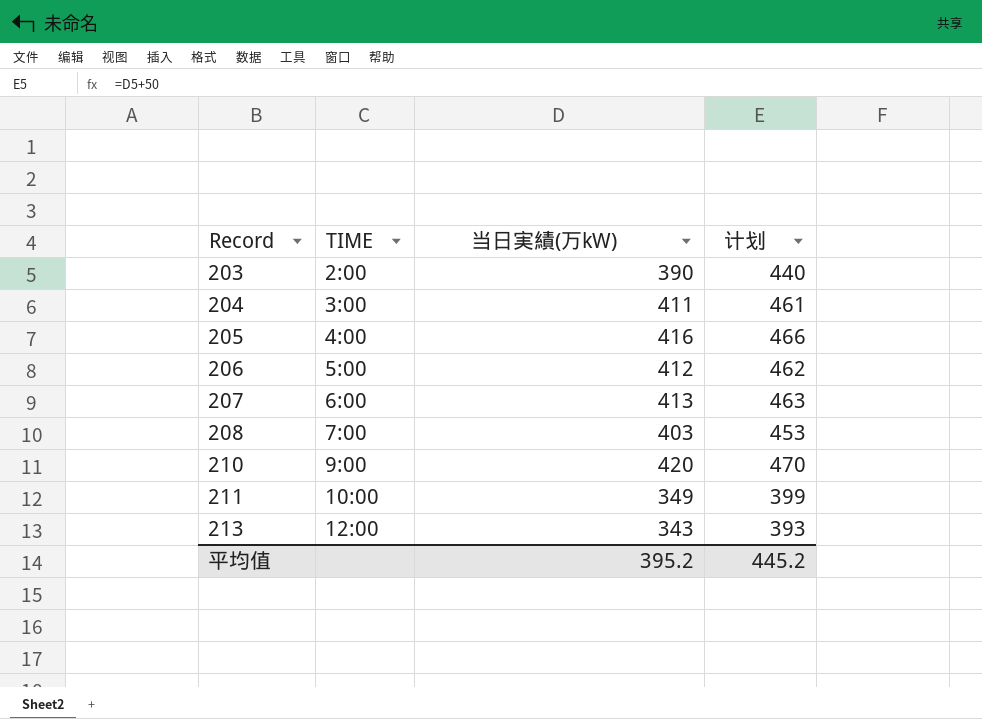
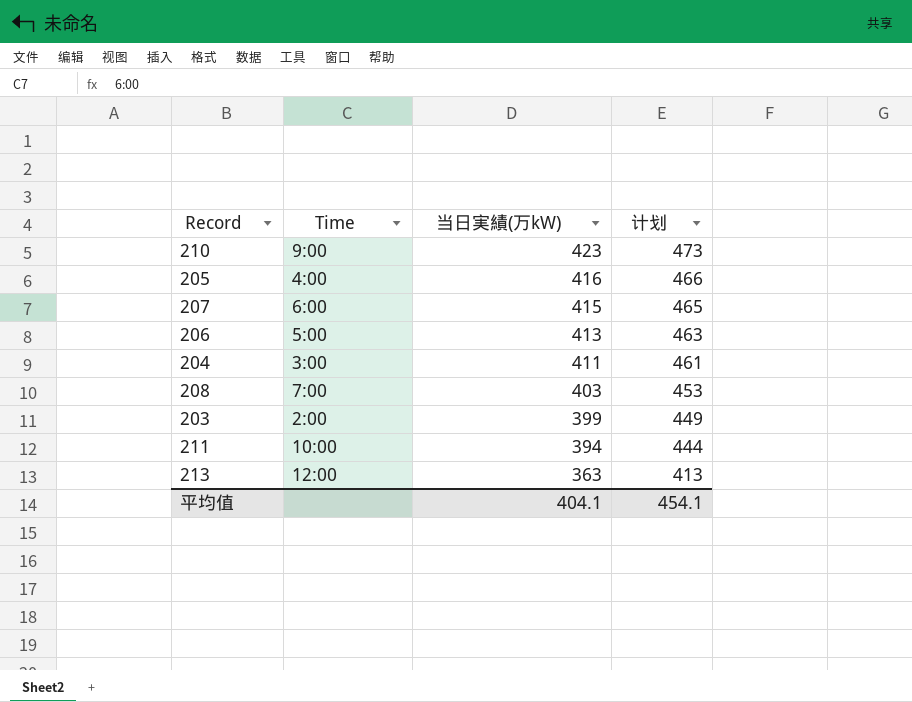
row order: Record ascending -> 当日実績(万kW) descending
column name: TIME -> Time
210 | 当日実績(万kW): 420 -> 423
210 | 计划: 470 -> 473
207 | 当日実績(万kW): 413 -> 415
207 | 计划: 463 -> 465
206 | 当日実績(万kW): 412 -> 413
206 | 计划: 462 -> 463
203 | 当日実績(万kW): 390 -> 399
203 | 计划: 440 -> 449
211 | 当日実績(万kW): 349 -> 394
211 | 计划: 399 -> 444
213 | 当日実績(万kW): 343 -> 363
213 | 计划: 393 -> 413
平均值 | 当日実績(万kW): 395.2 -> 404.1
平均值 | 计划: 445.2 -> 454.1

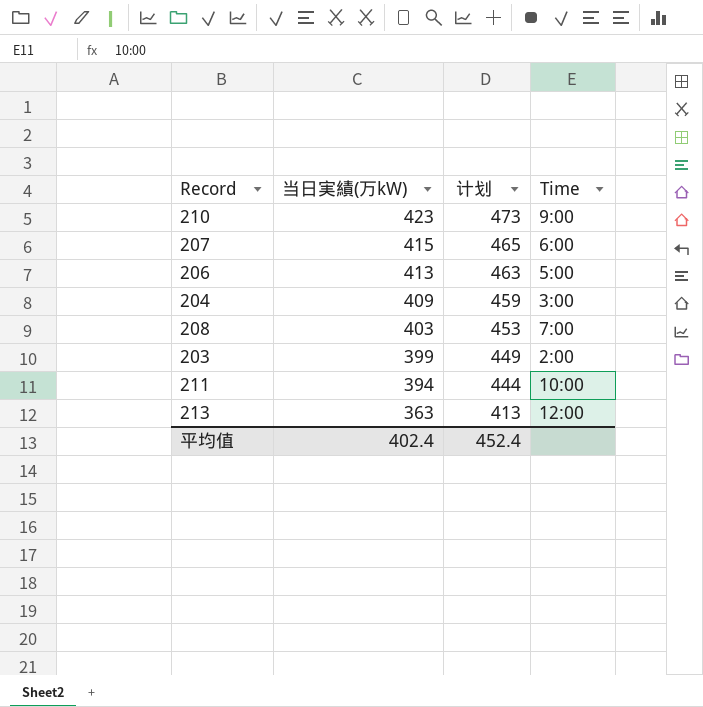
column Time | position: 2 -> 4
row 205: 4:00 | 416 | 466 -> none
204 | 当日実績(万kW): 411 -> 409
204 | 计划: 461 -> 459
平均值 | 当日実績(万kW): 404.1 -> 402.4
平均值 | 计划: 454.1 -> 452.4

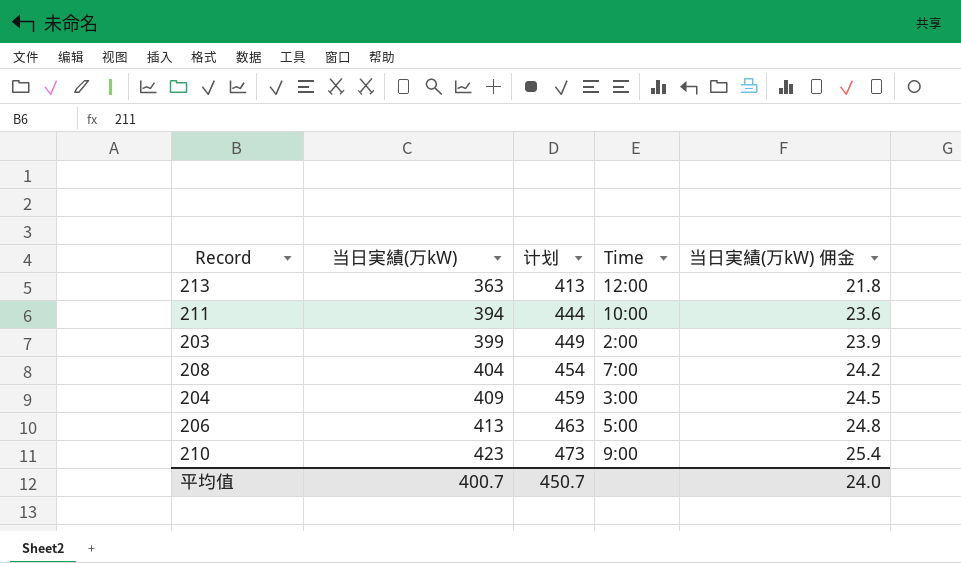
row order: 当日実績(万kW) descending -> 当日実績(万kW) ascending
column 当日実績(万kW) 佣金 | formula: none -> [当日実績(万kW)] * 0.06
row 207: 415 | 465 | 6:00 -> none
208 | 当日実績(万kW): 403 -> 404
208 | 计划: 453 -> 454
平均值 | 当日実績(万kW): 402.4 -> 400.7
平均值 | 计划: 452.4 -> 450.7

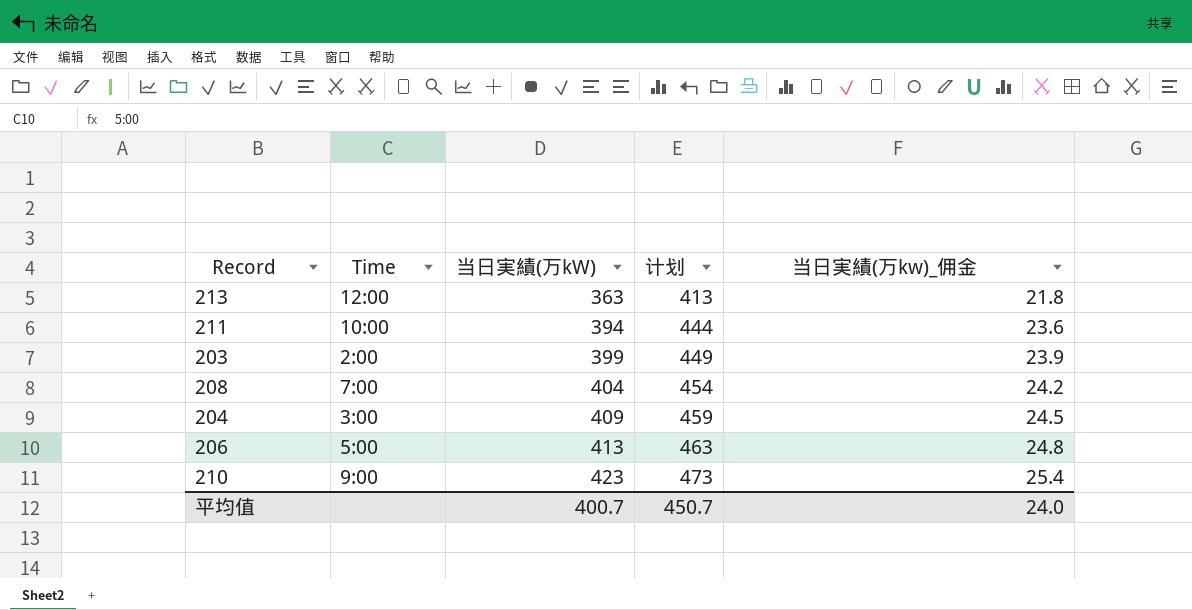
column Time | position: 4 -> 2
column name: 当日実績(万kW) 佣金 -> 当日実績(万kw)_佣金

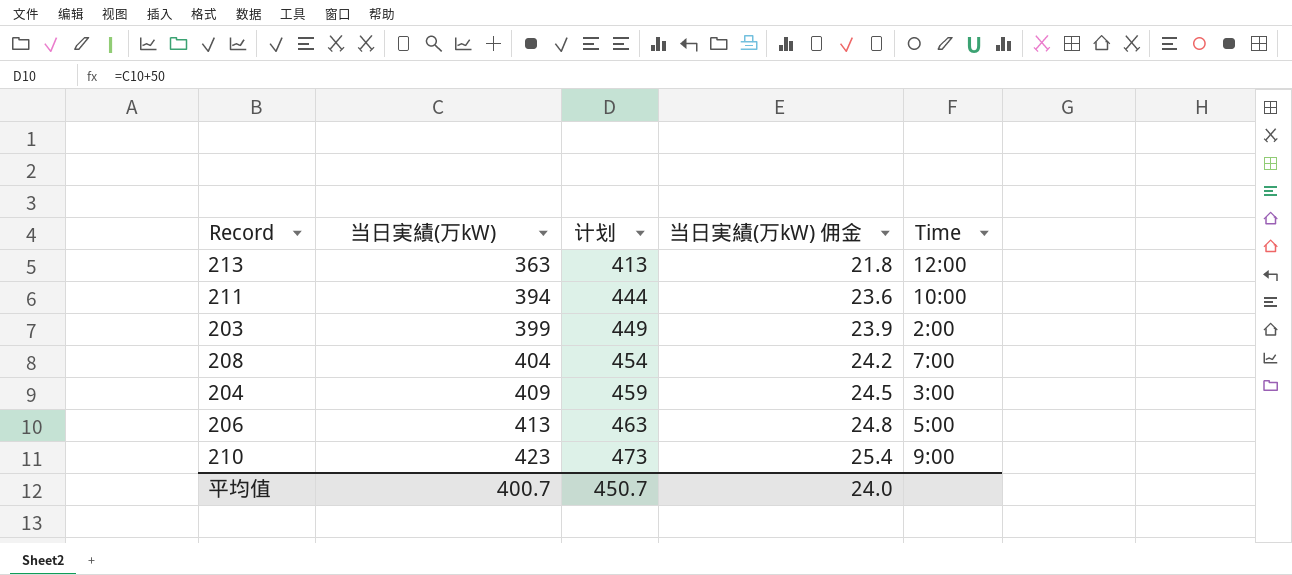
column name: 当日実績(万kw)_佣金 -> 当日実績(万kW) 佣金
column Time | position: 2 -> 5

